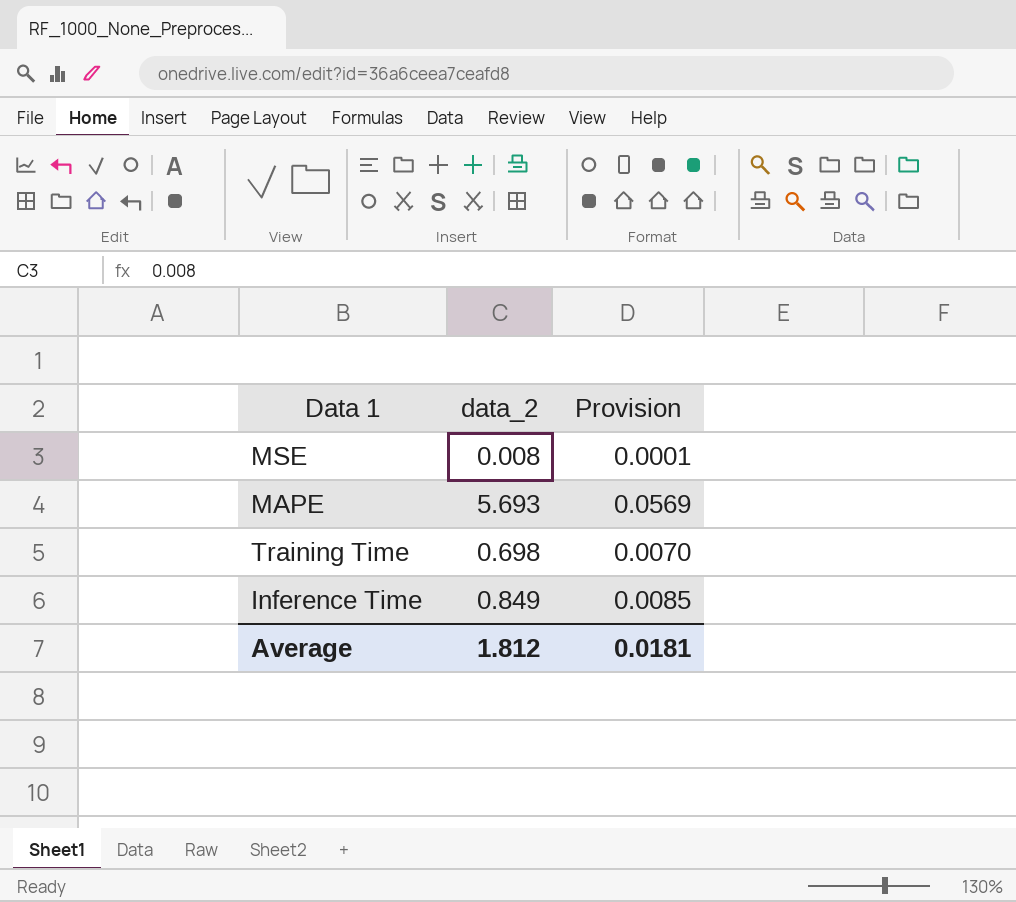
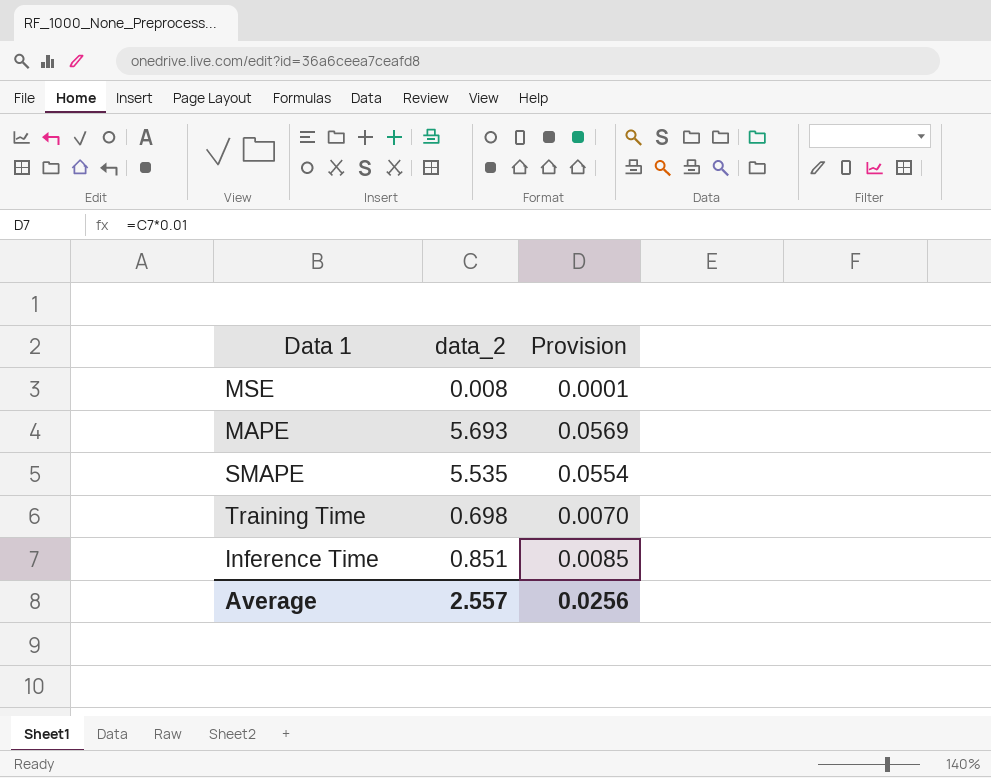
row SMAPE: none -> 5.535 | 0.0554
Inference Time | data_2: 0.849 -> 0.851
Average | data_2: 1.812 -> 2.557
Average | Provision: 0.0181 -> 0.0256

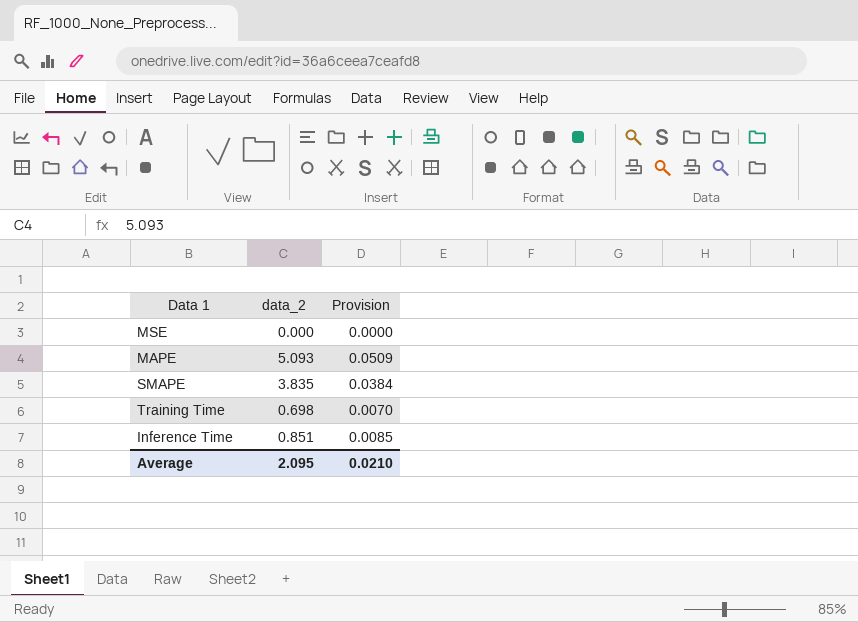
MSE | data_2: 0.008 -> 0.000
MSE | Provision: 0.0001 -> 0.0000
MAPE | data_2: 5.693 -> 5.093
MAPE | Provision: 0.0569 -> 0.0509
SMAPE | data_2: 5.535 -> 3.835
SMAPE | Provision: 0.0554 -> 0.0384
Average | data_2: 2.557 -> 2.095
Average | Provision: 0.0256 -> 0.0210

